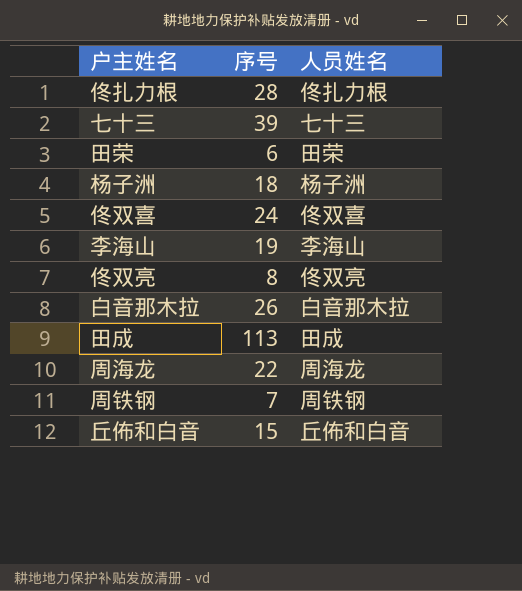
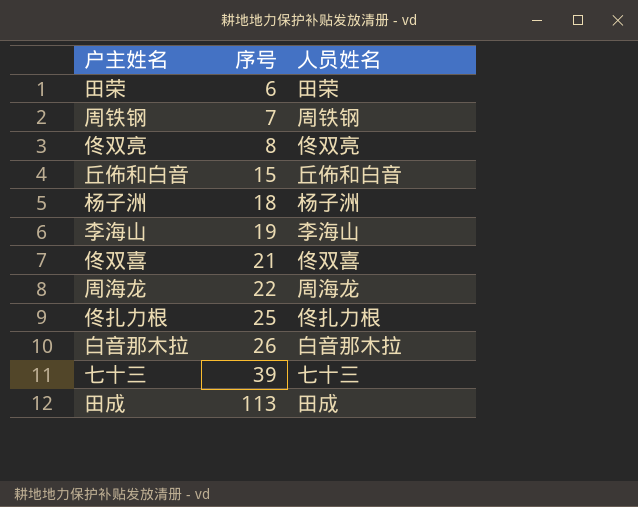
row order: none -> 序号 ascending
佟双喜 | 序号: 24 -> 21
佟扎力根 | 序号: 28 -> 25

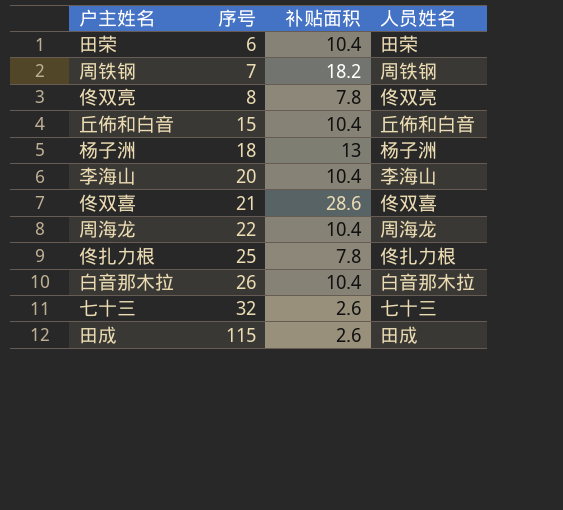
column 补贴面积 | position: none -> 3
李海山 | 序号: 19 -> 20
七十三 | 序号: 39 -> 32
田成 | 序号: 113 -> 115

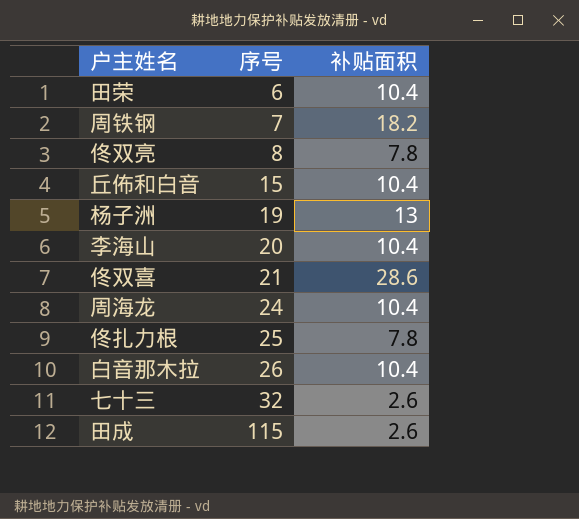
column 人员姓名 | position: 4 -> none
杨子洲 | 序号: 18 -> 19
周海龙 | 序号: 22 -> 24

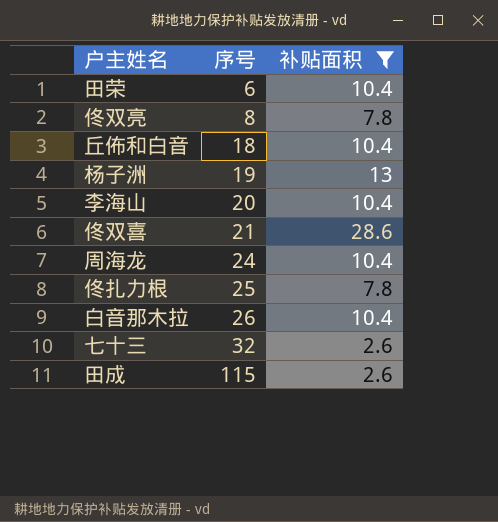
filter: none -> 补贴面积 != 18.2
丘佈和白音 | 序号: 15 -> 18

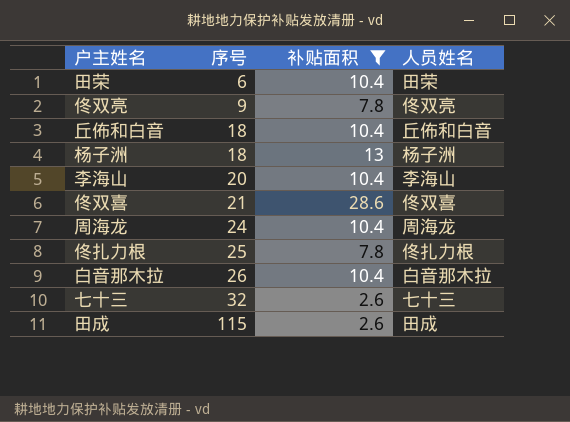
column 人员姓名 | position: none -> 4
佟双亮 | 序号: 8 -> 9
杨子洲 | 序号: 19 -> 18

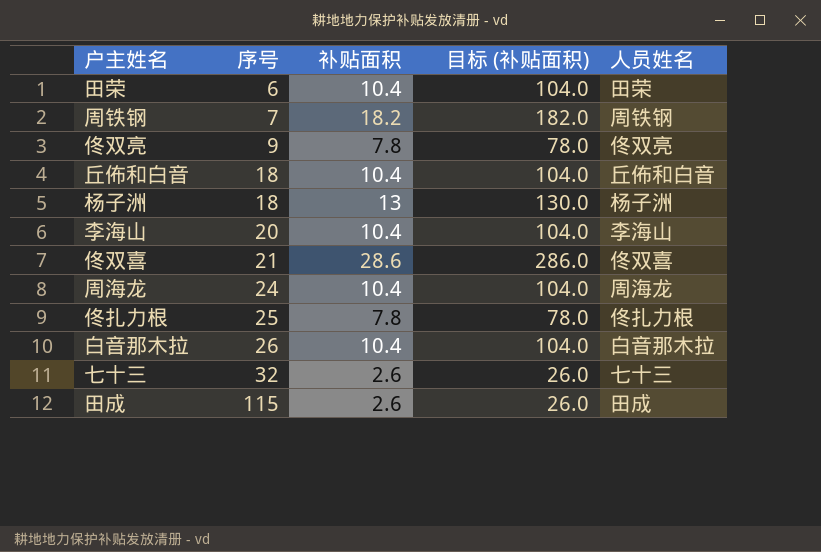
filter: 补贴面积 != 18.2 -> none
column 目标 (补贴面积) | formula: none -> [补贴面积] * 10

